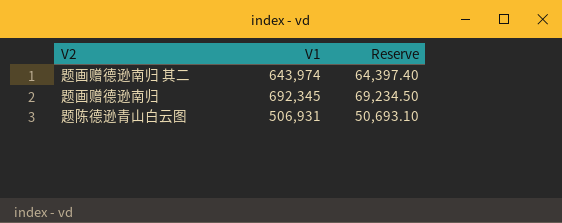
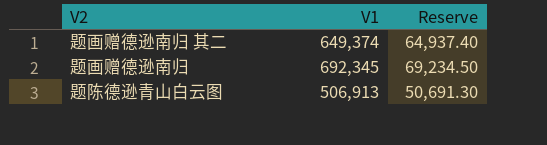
题画赠德逊南归 其二 | V1: 643,974 -> 649,374
题画赠德逊南归 其二 | Reserve: 64,397.40 -> 64,937.40
题陈德逊青山白云图 | V1: 506,931 -> 506,913
题陈德逊青山白云图 | Reserve: 50,693.10 -> 50,691.30

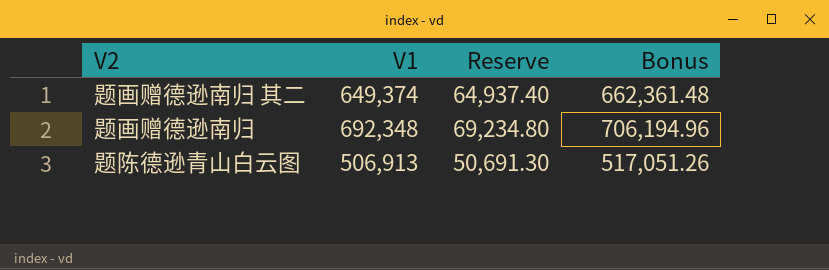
column Bonus | formula: none -> [V1] * 1.02
题画赠德逊南归 | V1: 692,345 -> 692,348
题画赠德逊南归 | Reserve: 69,234.50 -> 69,234.80

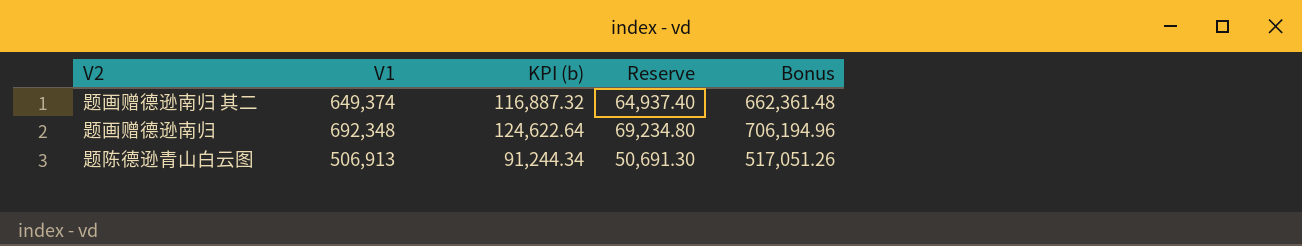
column KPI (b) | formula: none -> [V1] * 0.18

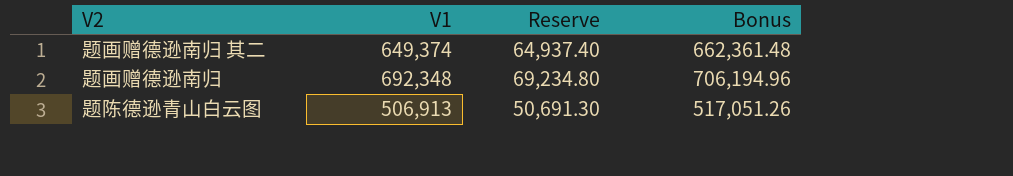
column KPI (b) | formula: [V1] * 0.18 -> none

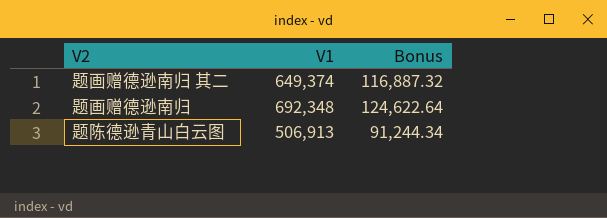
column Reserve | formula: [V1] * 0.1 -> none
column Bonus | formula: [V1] * 1.02 -> [V1] * 0.18

